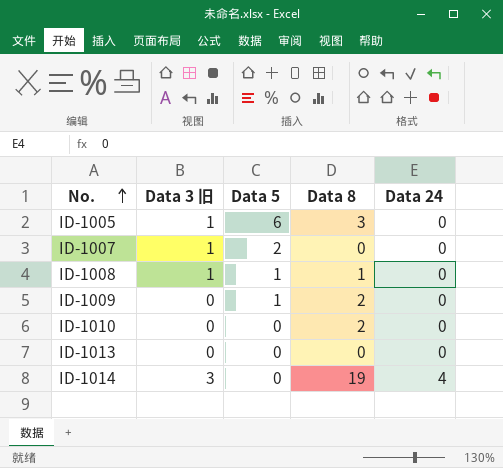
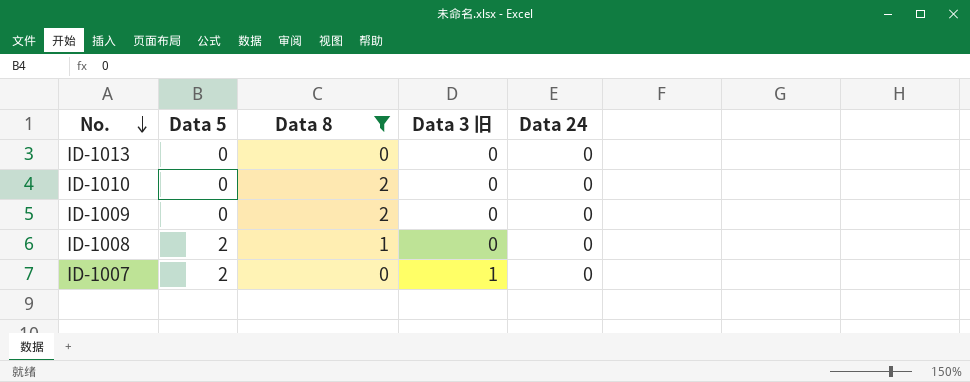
filter: none -> Data 8 <= 2
row order: No. ascending -> No. descending
column Data 3 旧 | position: 2 -> 4
ID-1009 | Data 5: 1 -> 0
ID-1008 | Data 5: 1 -> 2
ID-1008 | Data 3 旧: 1 -> 0

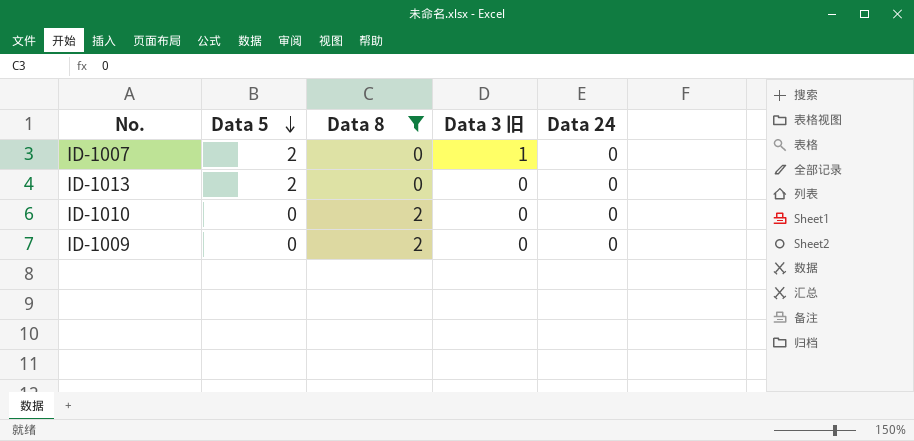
row order: No. descending -> Data 5 descending
row ID-1008: 2 | 1 | 0 | 0 -> none
ID-1013 | Data 5: 0 -> 2

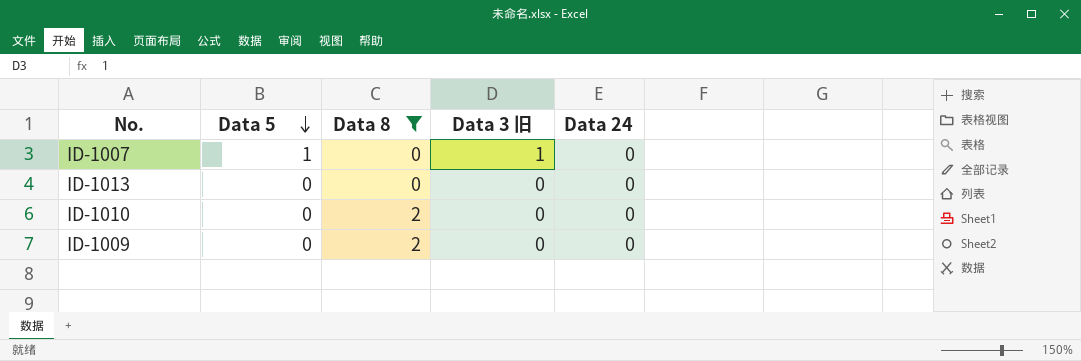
ID-1007 | Data 5: 2 -> 1
ID-1013 | Data 5: 2 -> 0

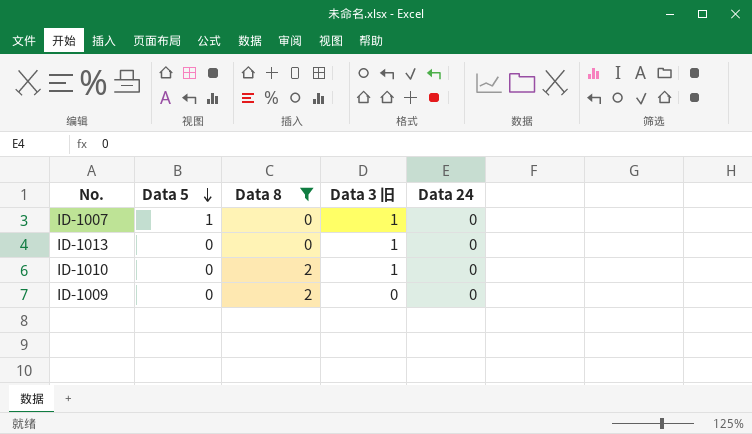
ID-1013 | Data 3 旧: 0 -> 1
ID-1010 | Data 3 旧: 0 -> 1

